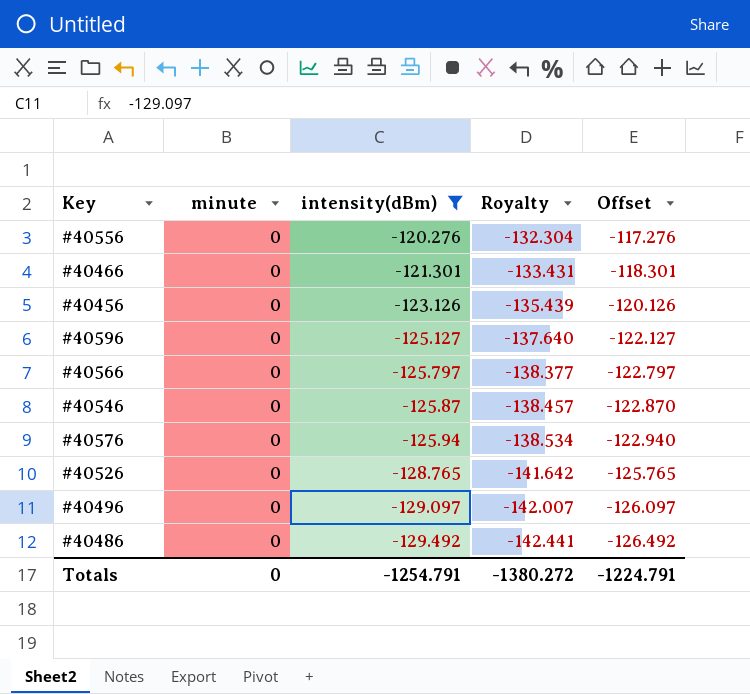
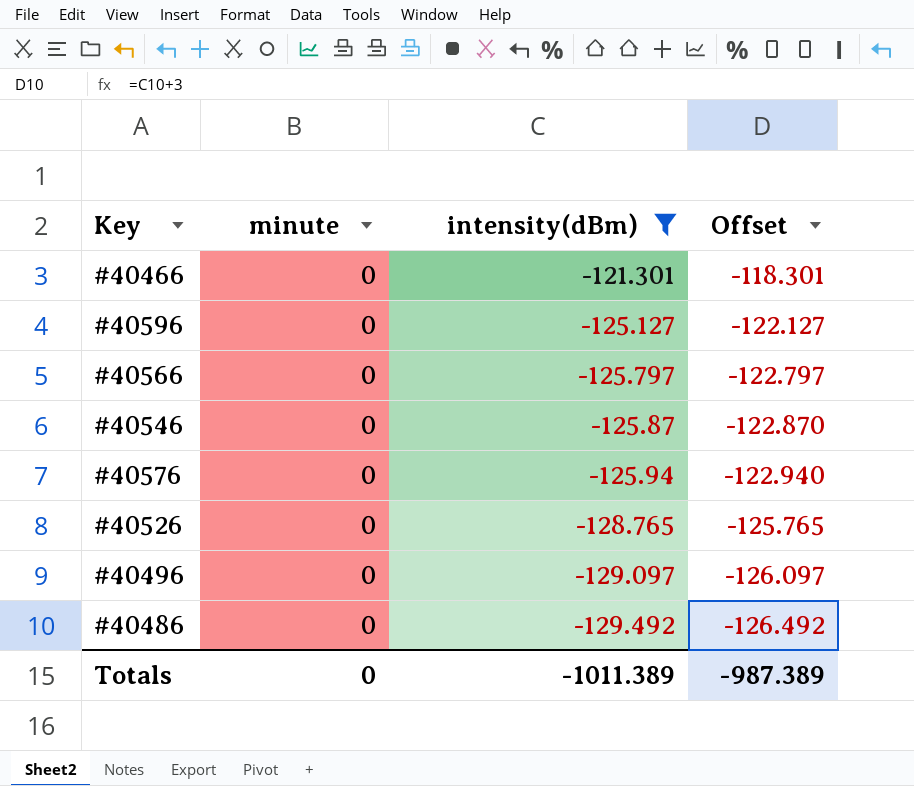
column Royalty | formula: [intensity(dBm)] * 1.1 -> none
row #40556: 0 | -120.276 | -132.304 | -117.276 -> none
row #40456: 0 | -123.126 | -135.439 | -120.126 -> none
Totals | intensity(dBm): -1254.791 -> -1011.389
Totals | Offset: -1224.791 -> -987.389

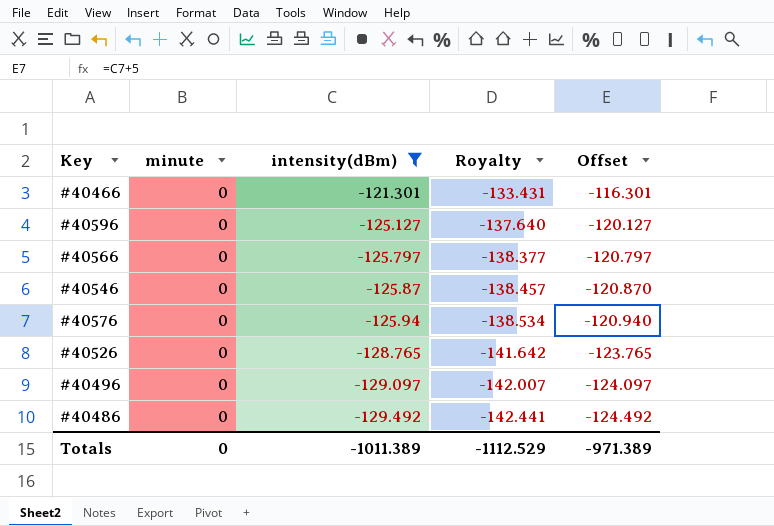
column Royalty | formula: none -> [intensity(dBm)] * 1.1
column Offset | formula: [intensity(dBm)] + 3 -> [intensity(dBm)] + 5
Totals | Offset: -987.389 -> -971.389

